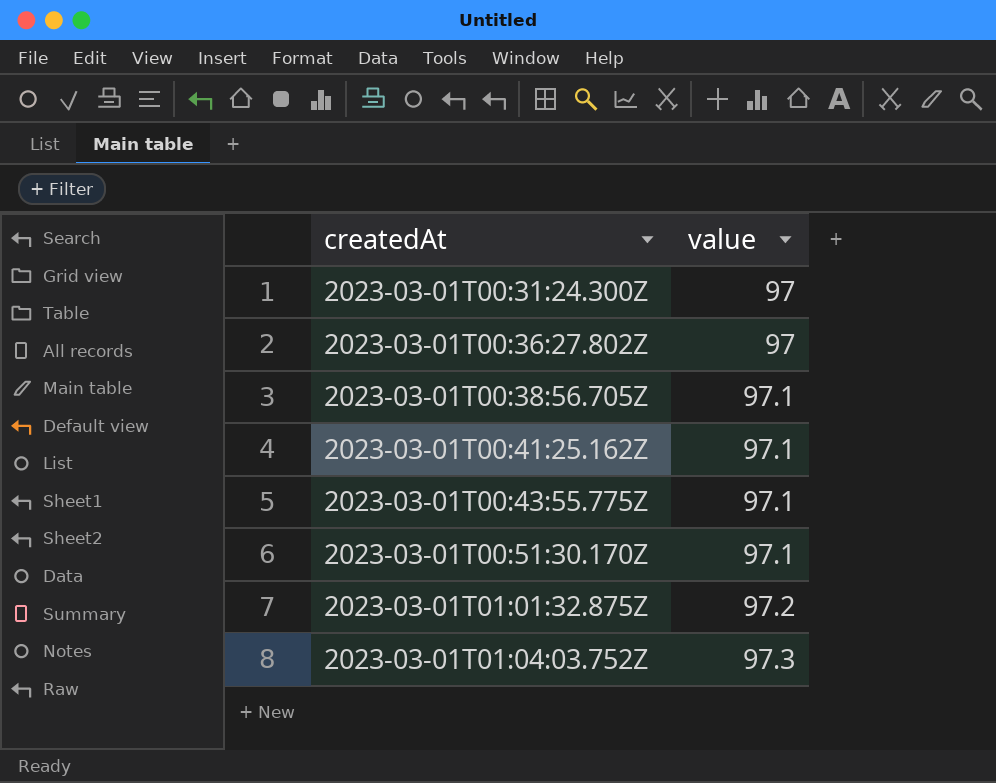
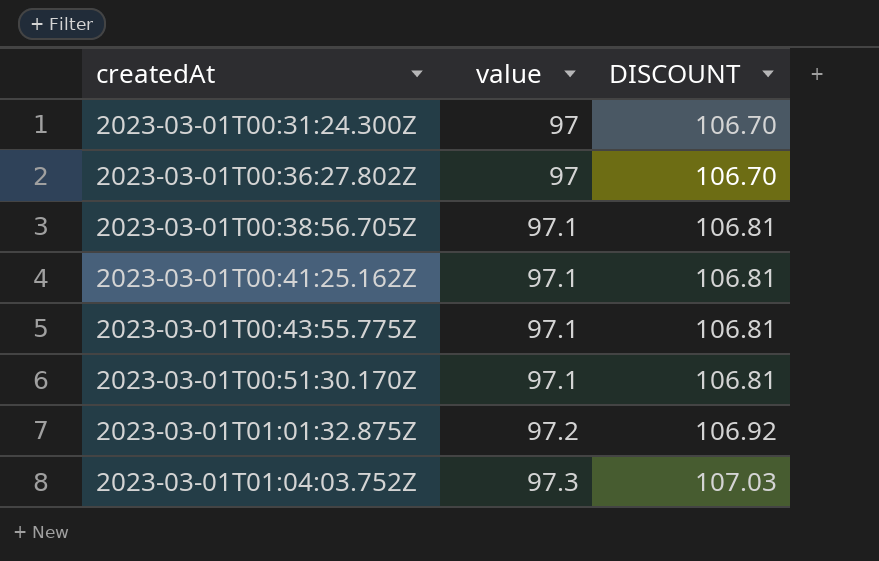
column DISCOUNT | formula: none -> [value] * 1.1

